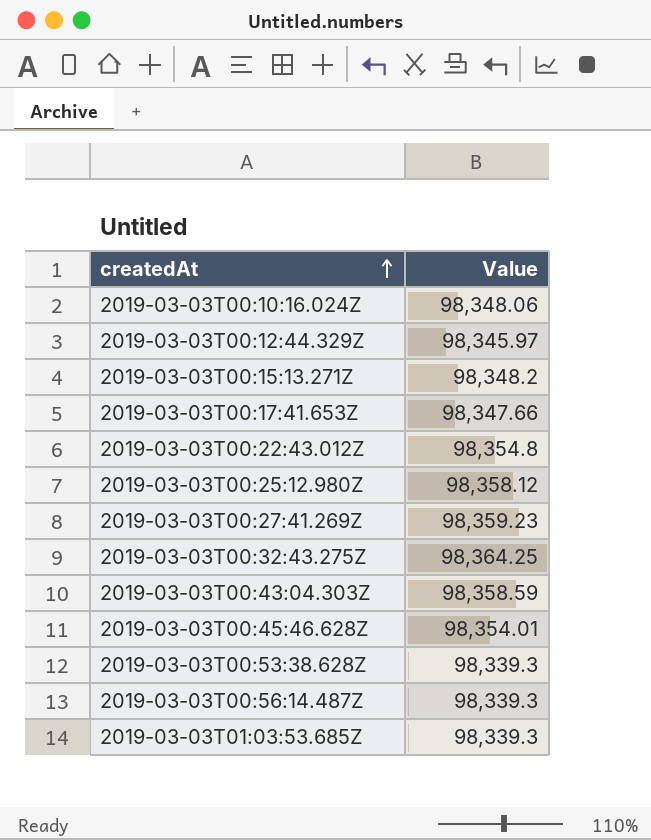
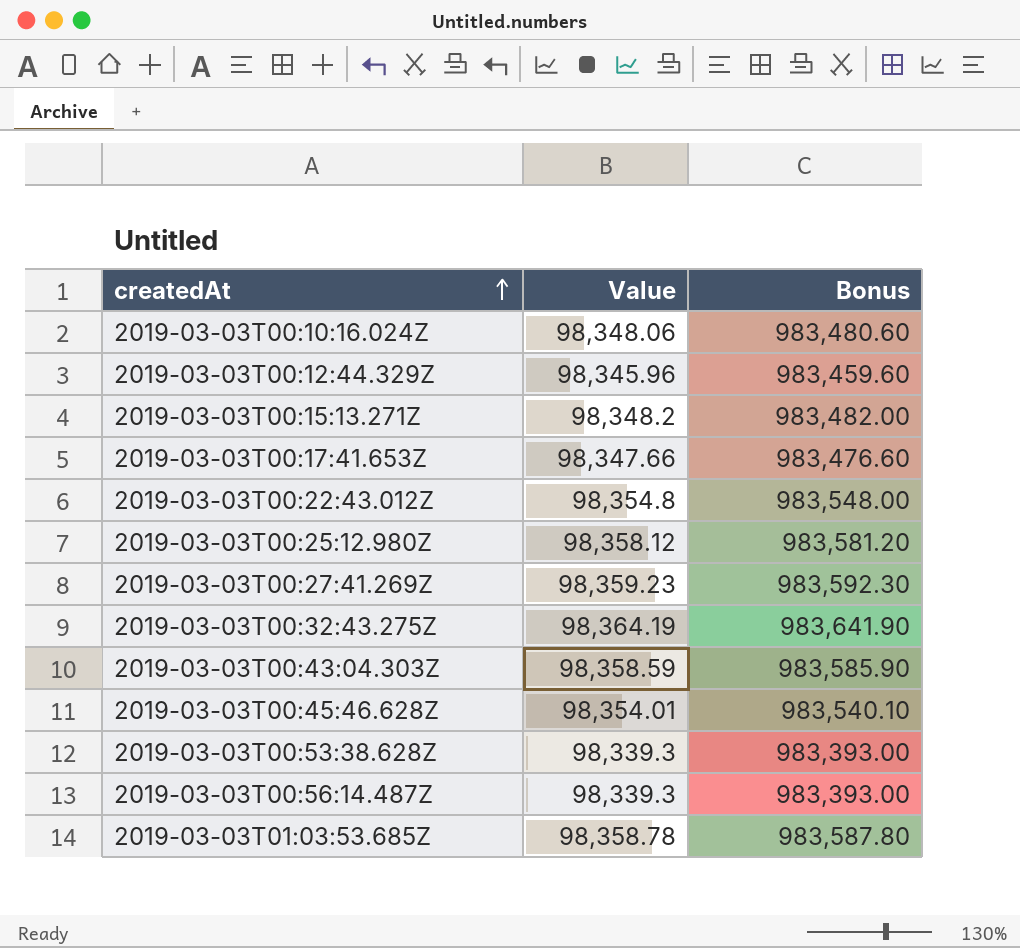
column Bonus | formula: none -> [Value] * 10
2019-03-03T00:12:44.329Z | Value: 98,345.97 -> 98,345.96
2019-03-03T00:32:43.275Z | Value: 98,364.25 -> 98,364.19
2019-03-03T01:03:53.685Z | Value: 98,339.3 -> 98,358.78

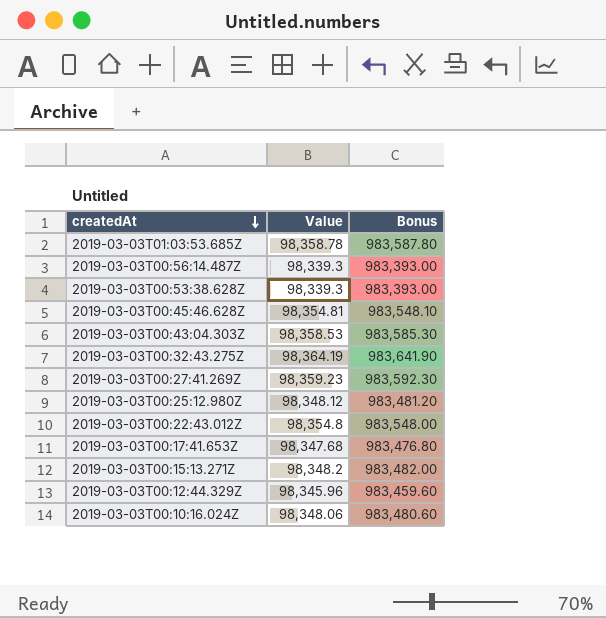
row order: createdAt ascending -> createdAt descending
2019-03-03T00:45:46.628Z | Value: 98,354.01 -> 98,354.81
2019-03-03T00:45:46.628Z | Bonus: 983,540.10 -> 983,548.10
2019-03-03T00:43:04.303Z | Value: 98,358.59 -> 98,358.53
2019-03-03T00:43:04.303Z | Bonus: 983,585.90 -> 983,585.30
2019-03-03T00:25:12.980Z | Value: 98,358.12 -> 98,348.12
2019-03-03T00:25:12.980Z | Bonus: 983,581.20 -> 983,481.20
2019-03-03T00:17:41.653Z | Value: 98,347.66 -> 98,347.68
2019-03-03T00:17:41.653Z | Bonus: 983,476.60 -> 983,476.80

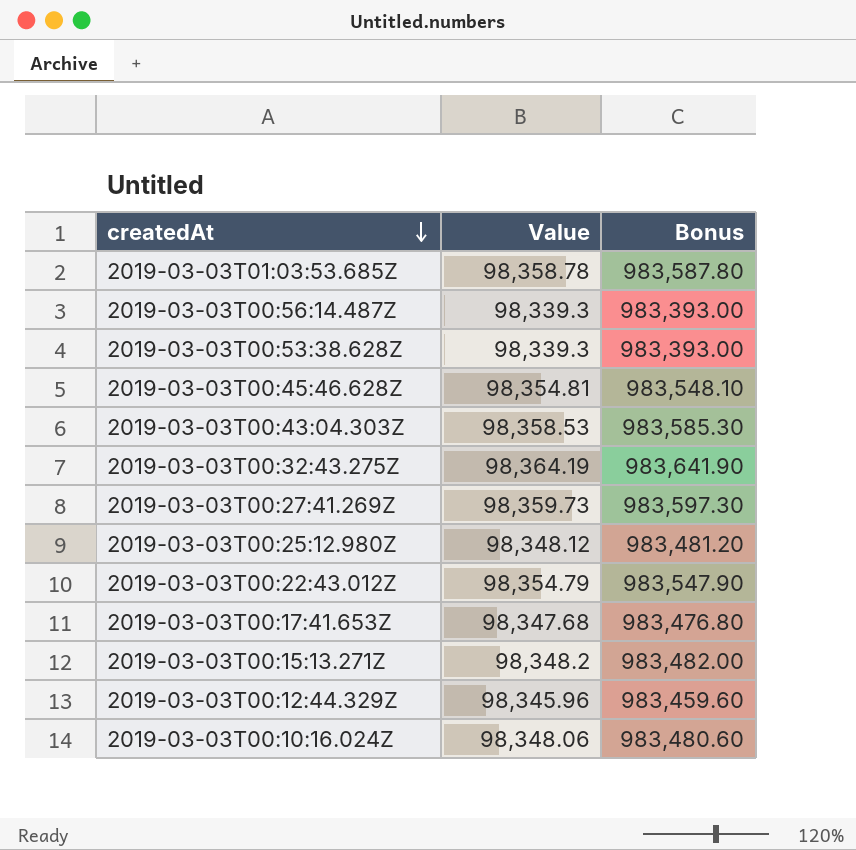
2019-03-03T00:27:41.269Z | Value: 98,359.23 -> 98,359.73
2019-03-03T00:27:41.269Z | Bonus: 983,592.30 -> 983,597.30
2019-03-03T00:22:43.012Z | Value: 98,354.8 -> 98,354.79
2019-03-03T00:22:43.012Z | Bonus: 983,548.00 -> 983,547.90

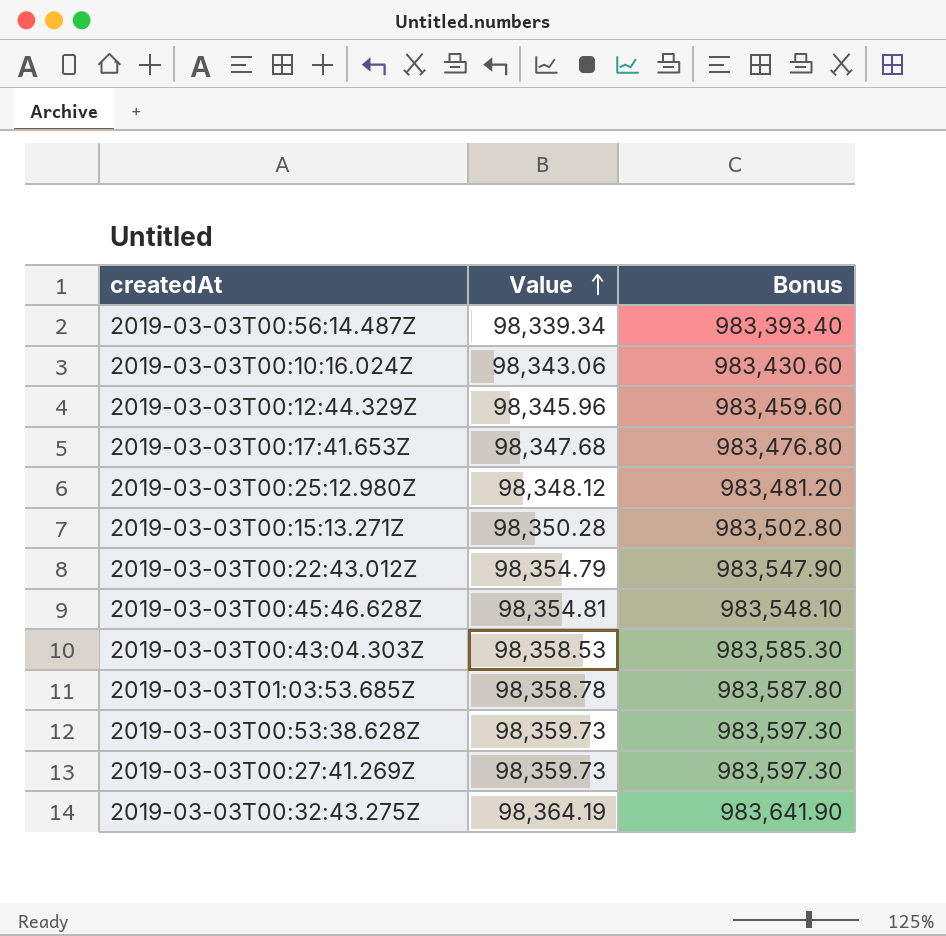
row order: createdAt descending -> Value ascending
2019-03-03T00:56:14.487Z | Value: 98,339.3 -> 98,339.34
2019-03-03T00:56:14.487Z | Bonus: 983,393.00 -> 983,393.40
2019-03-03T00:10:16.024Z | Value: 98,348.06 -> 98,343.06
2019-03-03T00:10:16.024Z | Bonus: 983,480.60 -> 983,430.60
2019-03-03T00:15:13.271Z | Value: 98,348.2 -> 98,350.28
2019-03-03T00:15:13.271Z | Bonus: 983,482.00 -> 983,502.80
2019-03-03T00:53:38.628Z | Value: 98,339.3 -> 98,359.73
2019-03-03T00:53:38.628Z | Bonus: 983,393.00 -> 983,597.30

